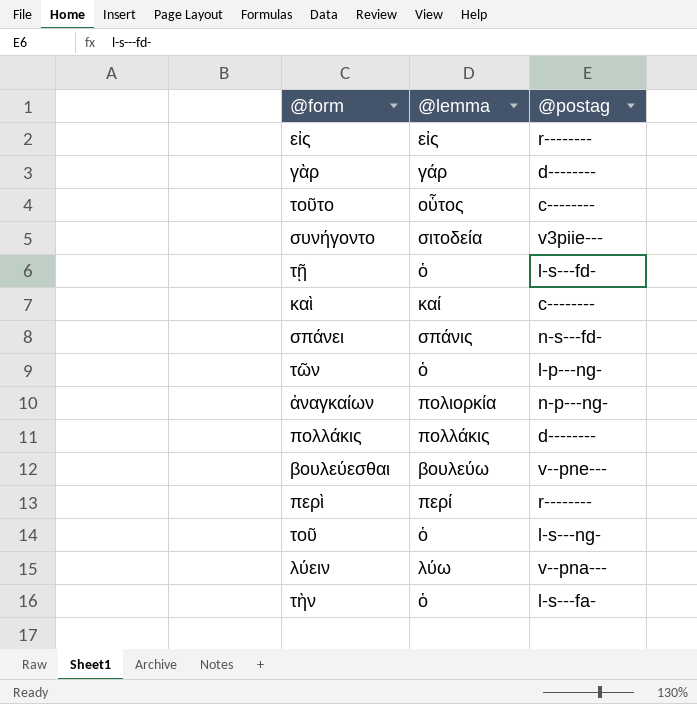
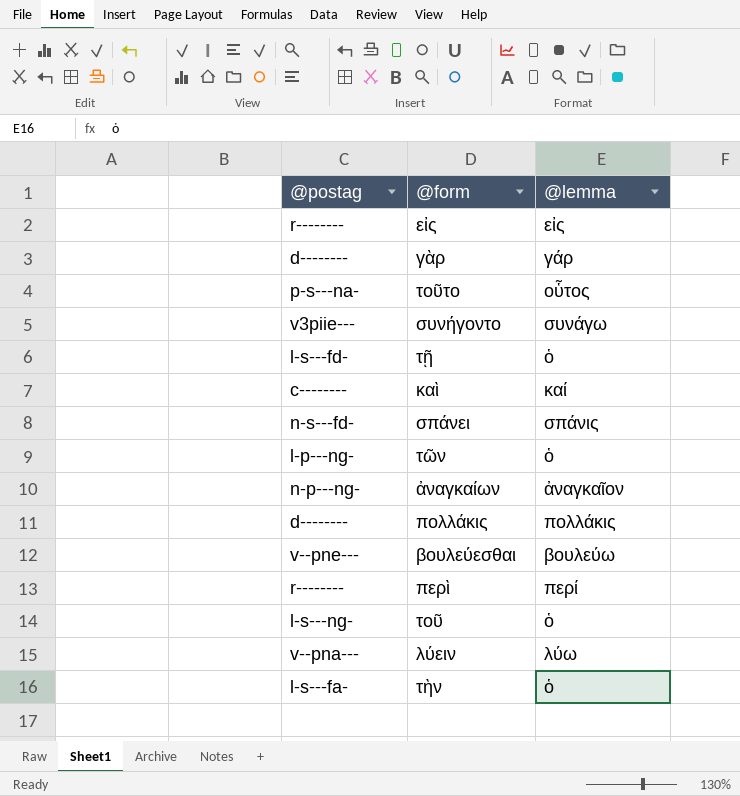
column @postag | position: 3 -> 1
τοῦτο | @postag: c-------- -> p-s---na-
συνήγοντο | @lemma: σιτοδεία -> συνάγω
ἀναγκαίων | @lemma: πολιορκία -> ἀναγκαῖον

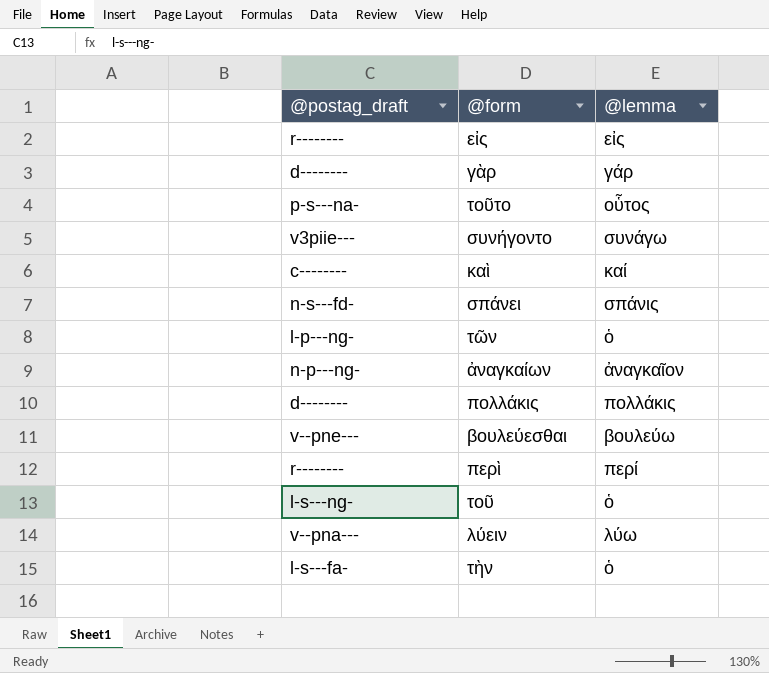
column name: @postag -> @postag_draft
row τῇ: l-s---fd- | ὁ -> none

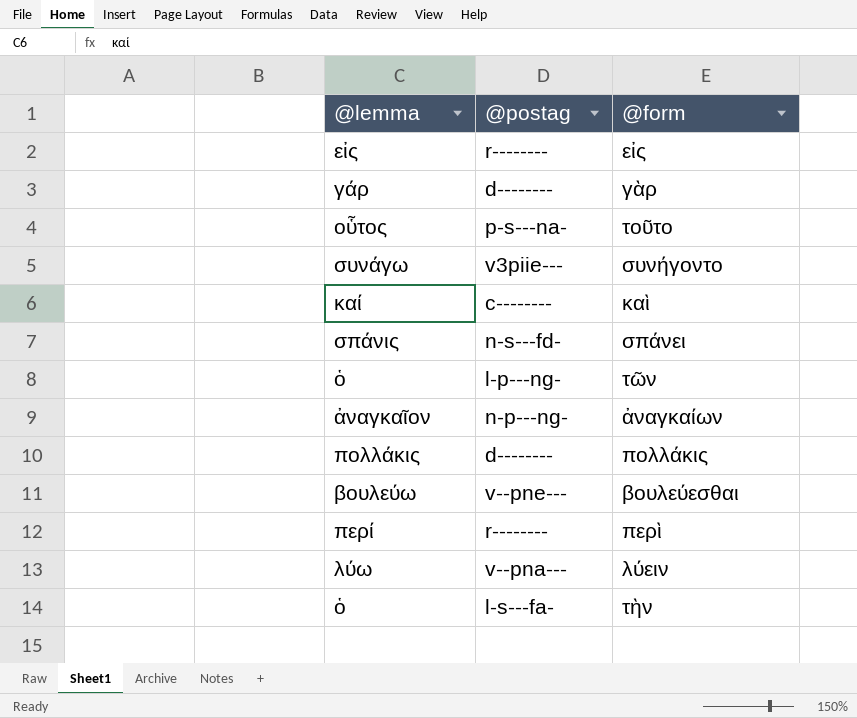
column @lemma | position: 3 -> 1
column name: @postag_draft -> @postag
row τοῦ: l-s---ng- | ὁ -> none

